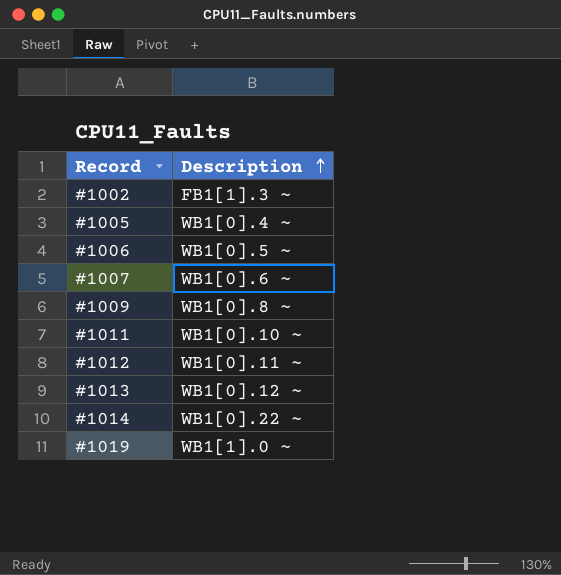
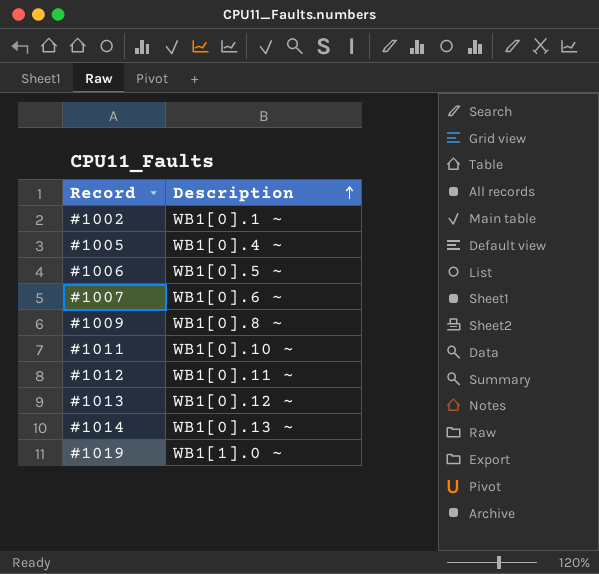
#1002 | Description: FB1[1].3 ~ -> WB1[0].1 ~
#1014 | Description: WB1[0].22 ~ -> WB1[0].13 ~

